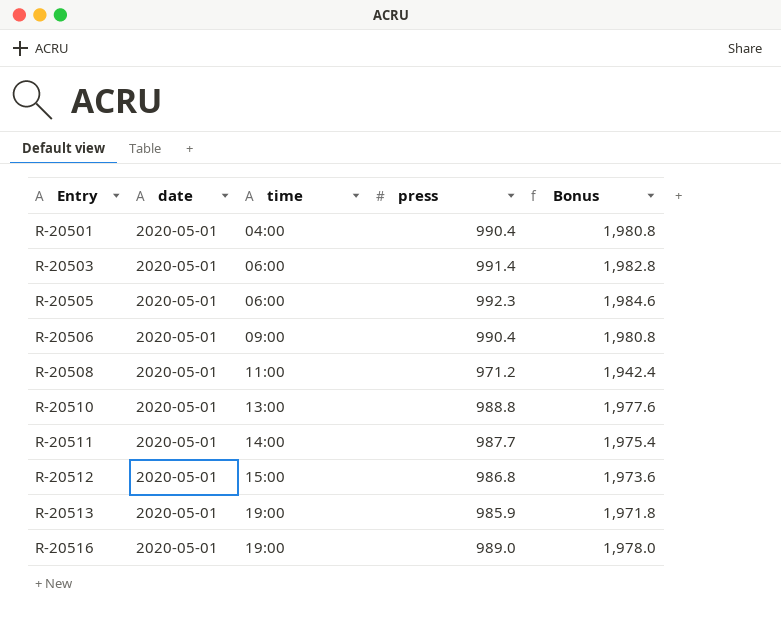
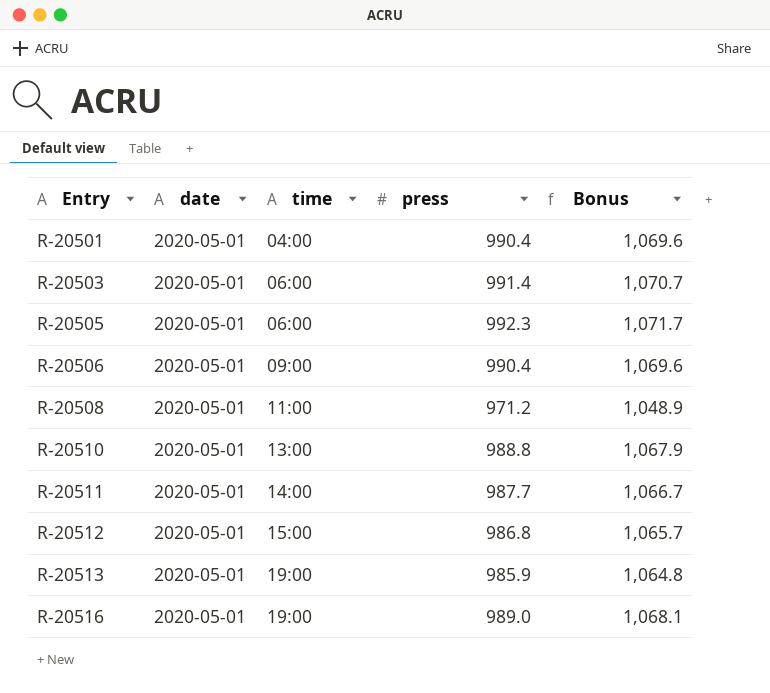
column Bonus | formula: [press] * 2 -> [press] * 1.08

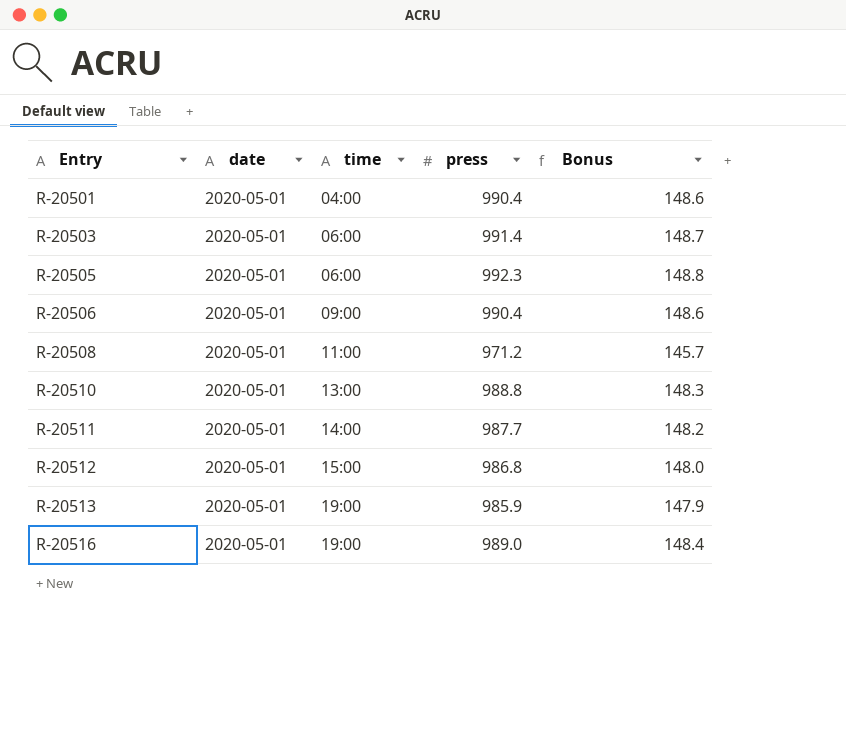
column Bonus | formula: [press] * 1.08 -> [press] * 0.15

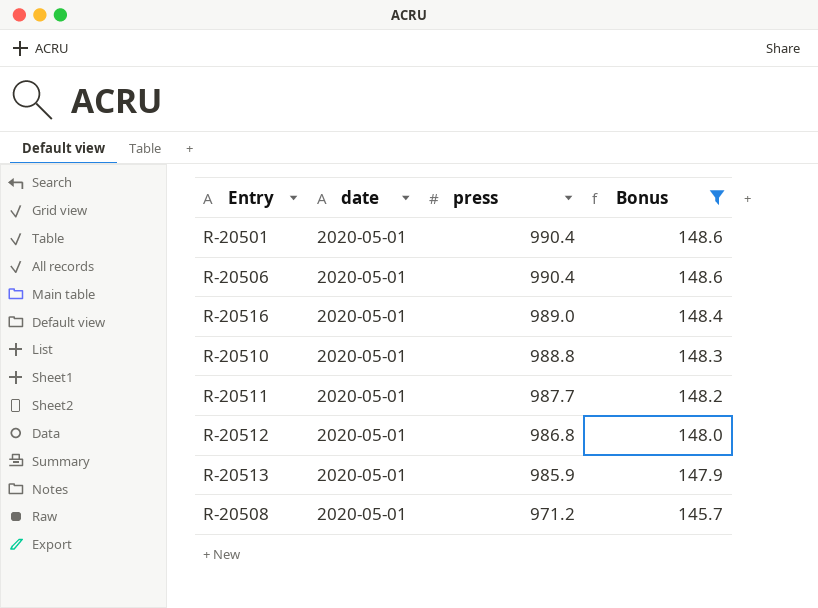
filter: none -> Bonus <= 148.6
row order: Entry ascending -> press descending
column time | position: 3 -> none

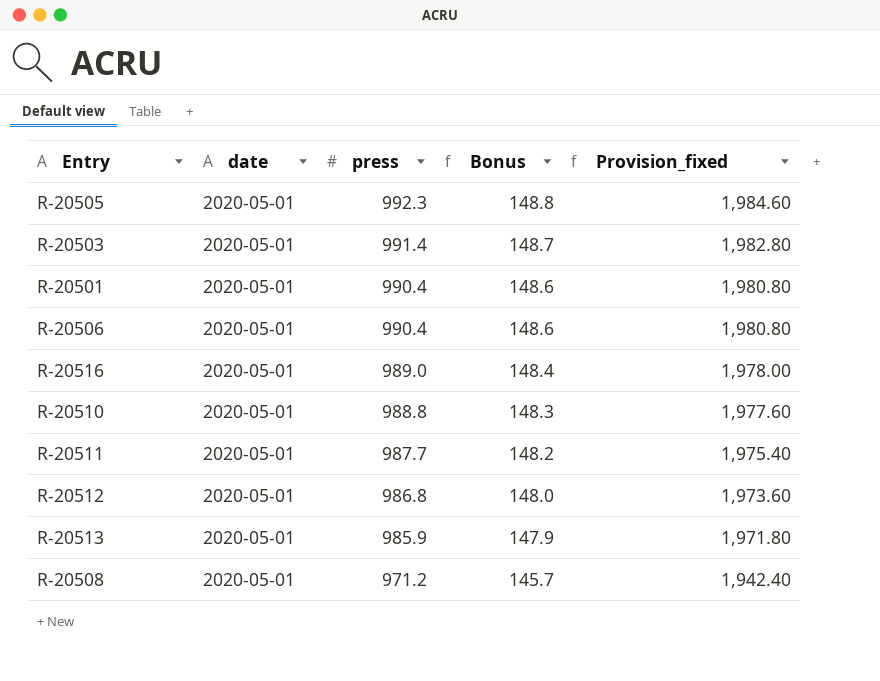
filter: Bonus <= 148.6 -> none
column Provision_fixed | formula: none -> [press] * 2

